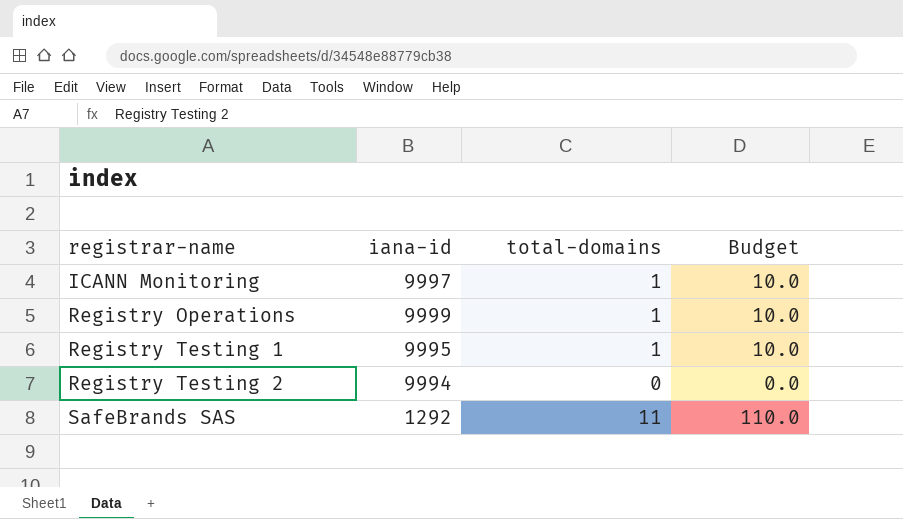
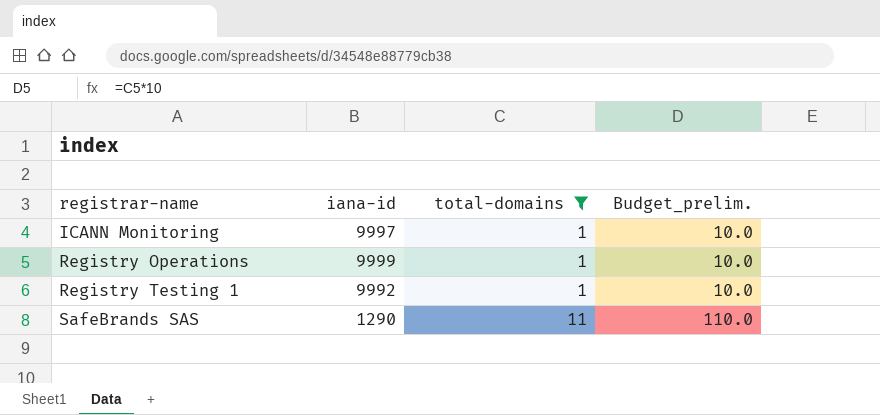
filter: none -> total-domains != 0
column name: Budget -> Budget_prelim.
Registry Testing 1 | iana-id: 9995 -> 9992
SafeBrands SAS | iana-id: 1292 -> 1290

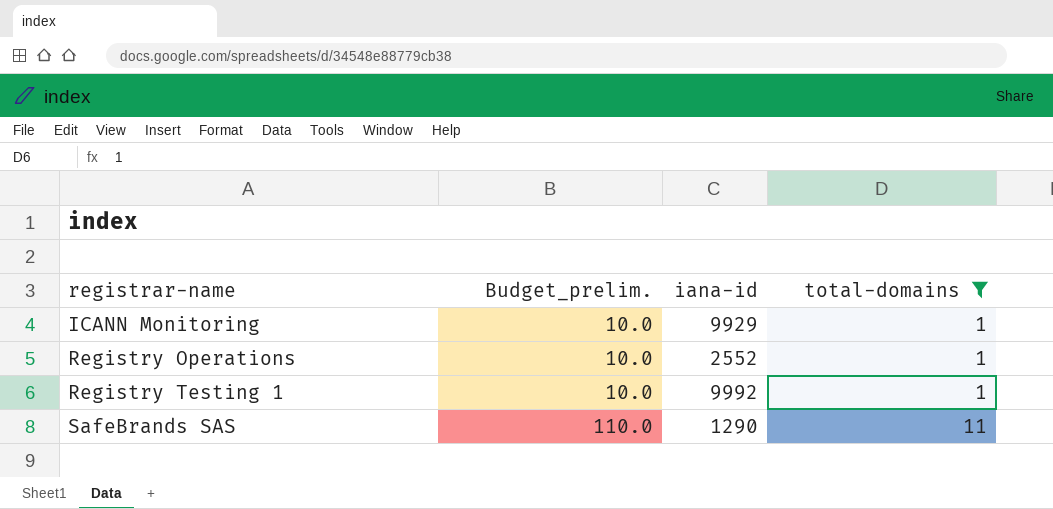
column Budget_prelim. | position: 4 -> 2
ICANN Monitoring | iana-id: 9997 -> 9929
Registry Operations | iana-id: 9999 -> 2552

